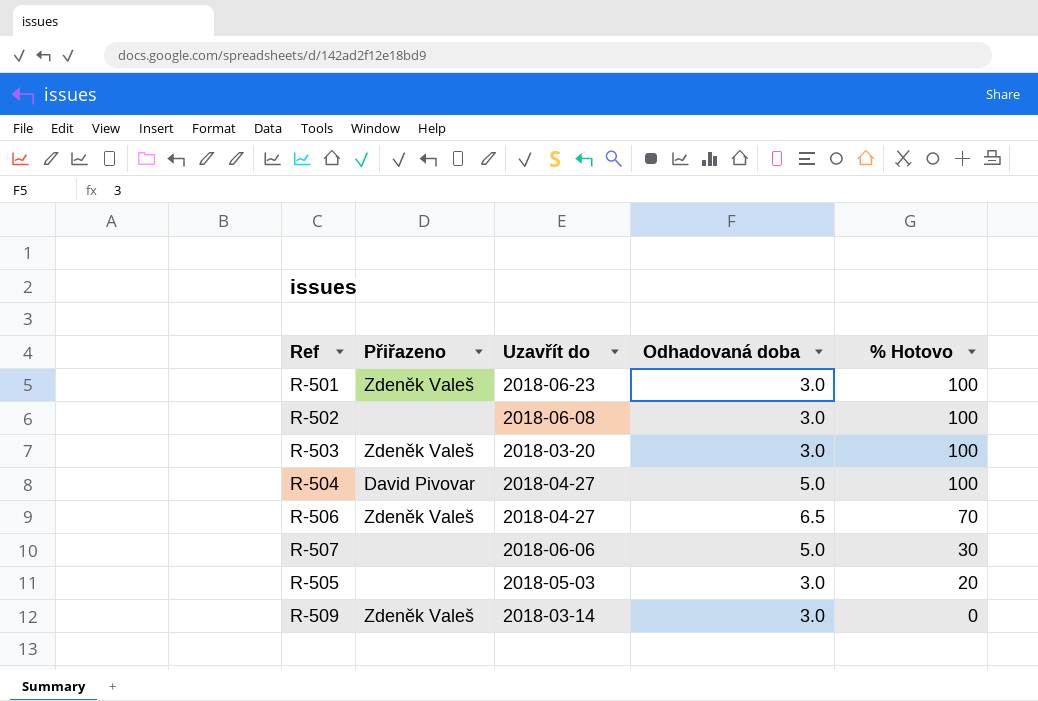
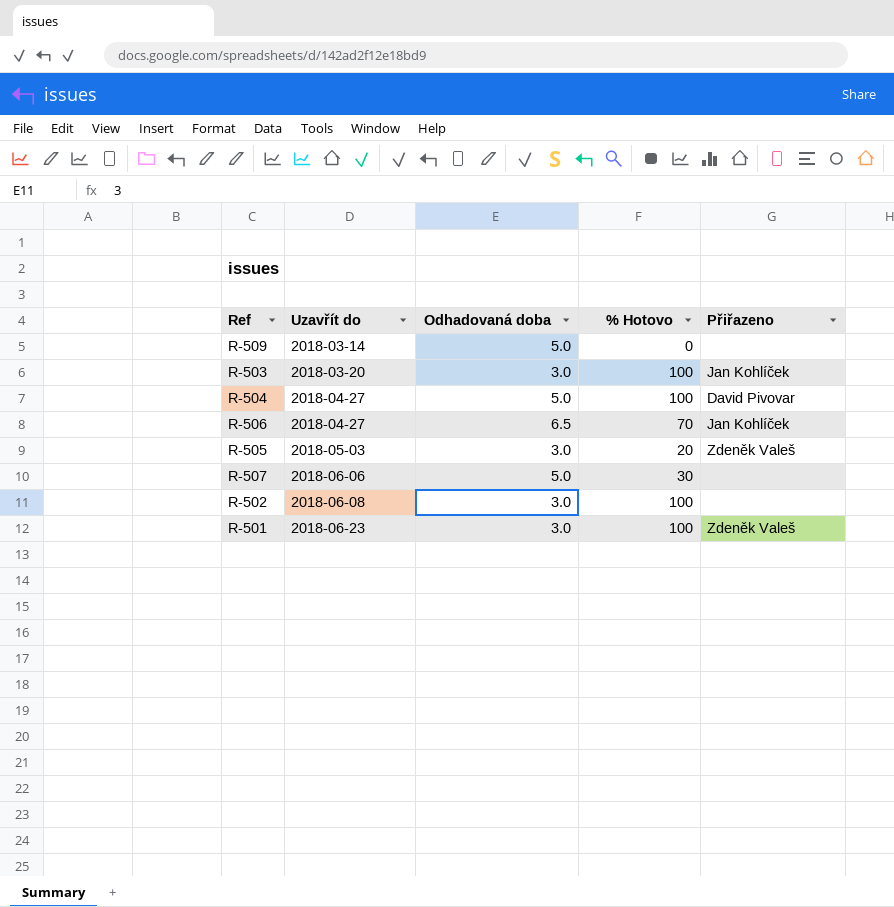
row order: % Hotovo descending -> Uzavřít do ascending
column Přiřazeno | position: 2 -> 5
R-509 | Odhadovaná doba: 3.0 -> 5.0
R-509 | Přiřazeno: Zdeněk Valeš -> none
R-503 | Přiřazeno: Zdeněk Valeš -> Jan Kohlíček
R-506 | Přiřazeno: Zdeněk Valeš -> Jan Kohlíček
R-505 | Přiřazeno: none -> Zdeněk Valeš

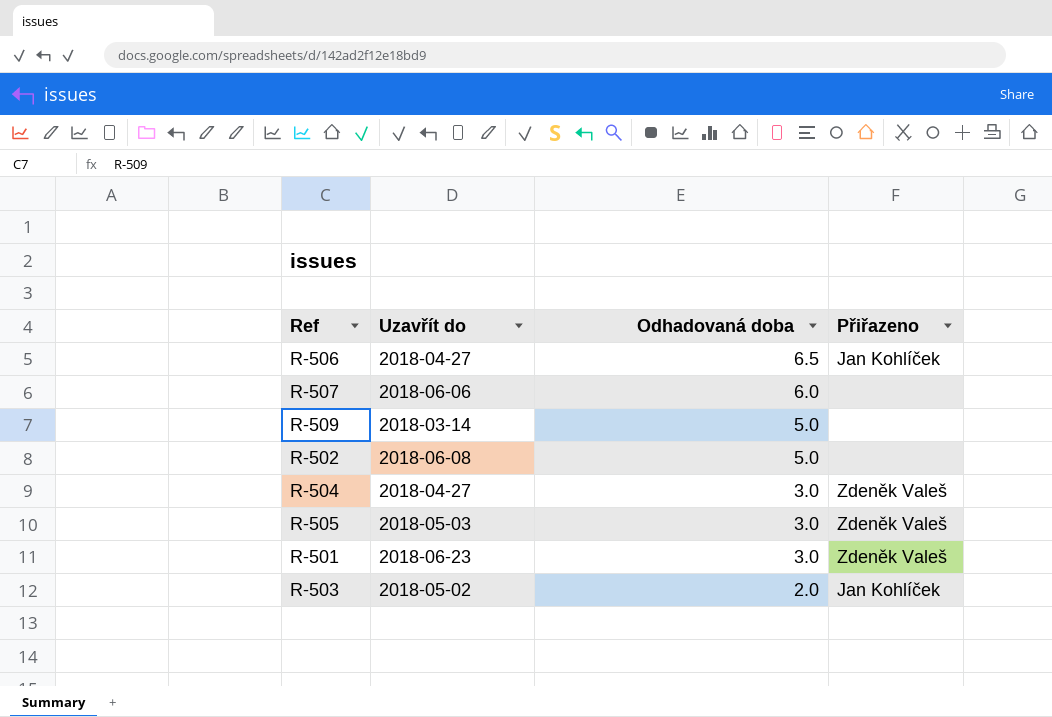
row order: Uzavřít do ascending -> Odhadovaná doba descending
column % Hotovo | position: 4 -> none
R-507 | Odhadovaná doba: 5.0 -> 6.0
R-502 | Odhadovaná doba: 3.0 -> 5.0
R-504 | Odhadovaná doba: 5.0 -> 3.0
R-504 | Přiřazeno: David Pivovar -> Zdeněk Valeš
R-503 | Uzavřít do: 2018-03-20 -> 2018-05-02
R-503 | Odhadovaná doba: 3.0 -> 2.0

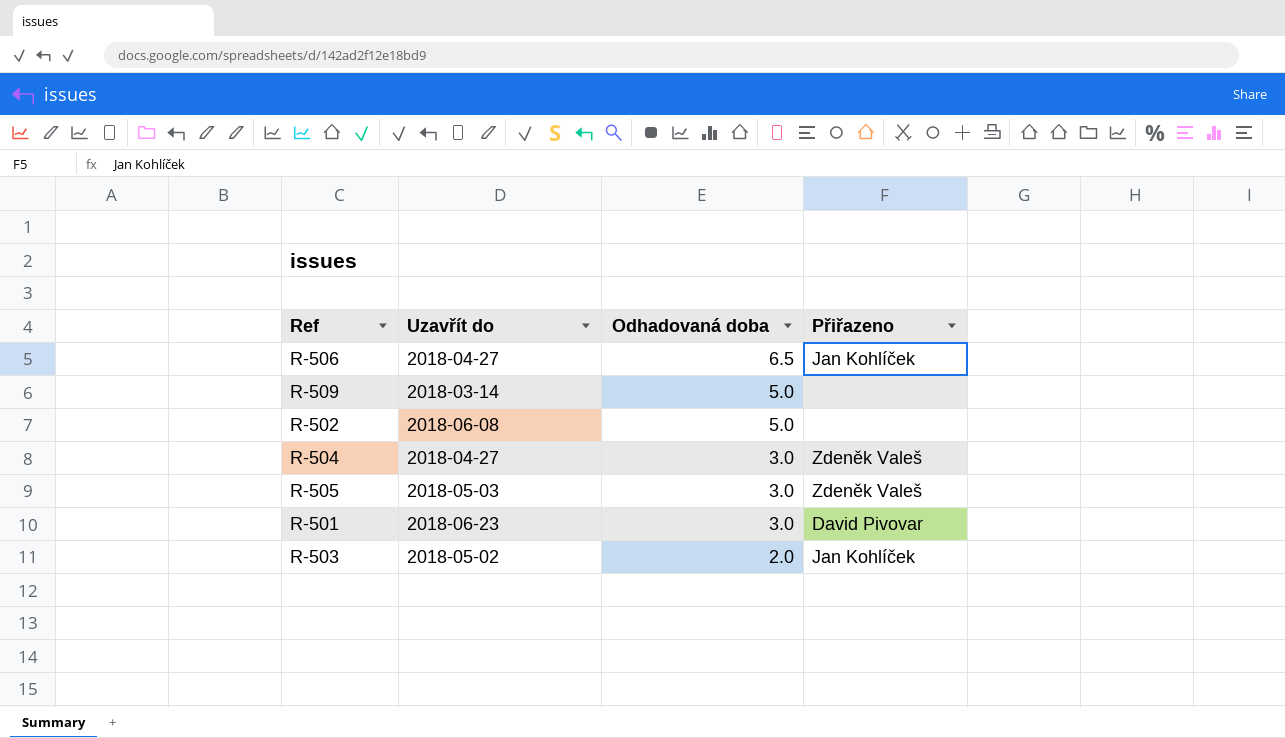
row R-507: 2018-06-06 | 6.0 | none -> none
R-501 | Přiřazeno: Zdeněk Valeš -> David Pivovar

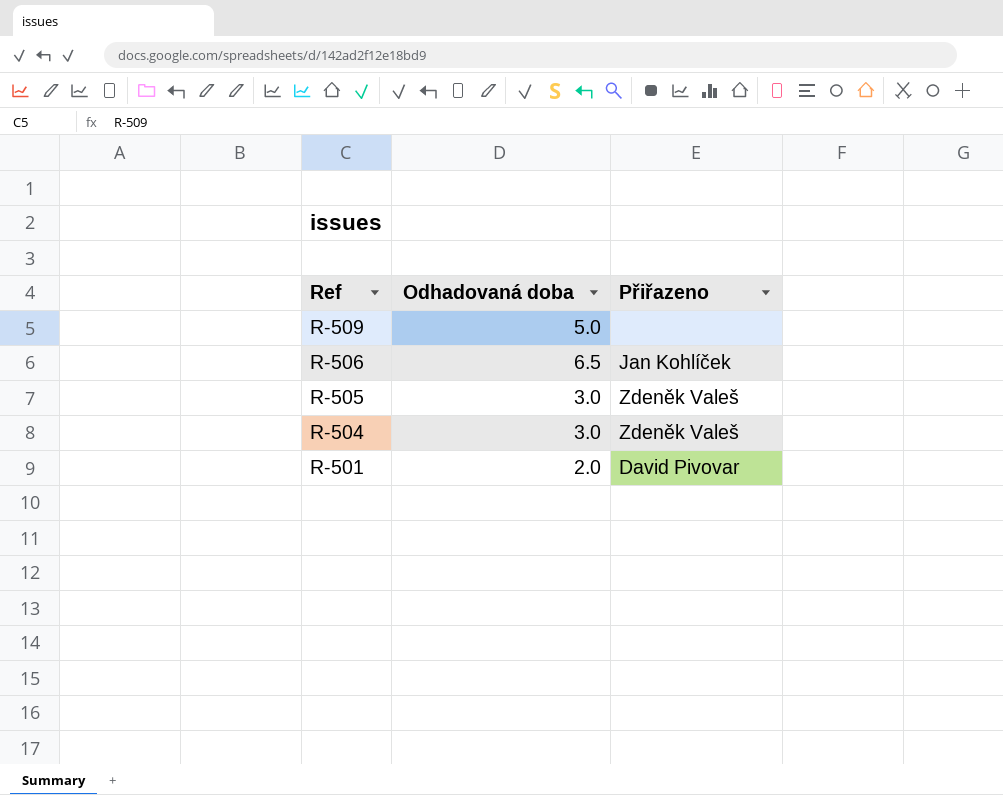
row order: Odhadovaná doba descending -> Ref descending
column Uzavřít do | position: 2 -> none
row R-502: 2018-06-08 | 5.0 | none -> none
row R-503: 2018-05-02 | 2.0 | Jan Kohlíček -> none
R-501 | Odhadovaná doba: 3.0 -> 2.0

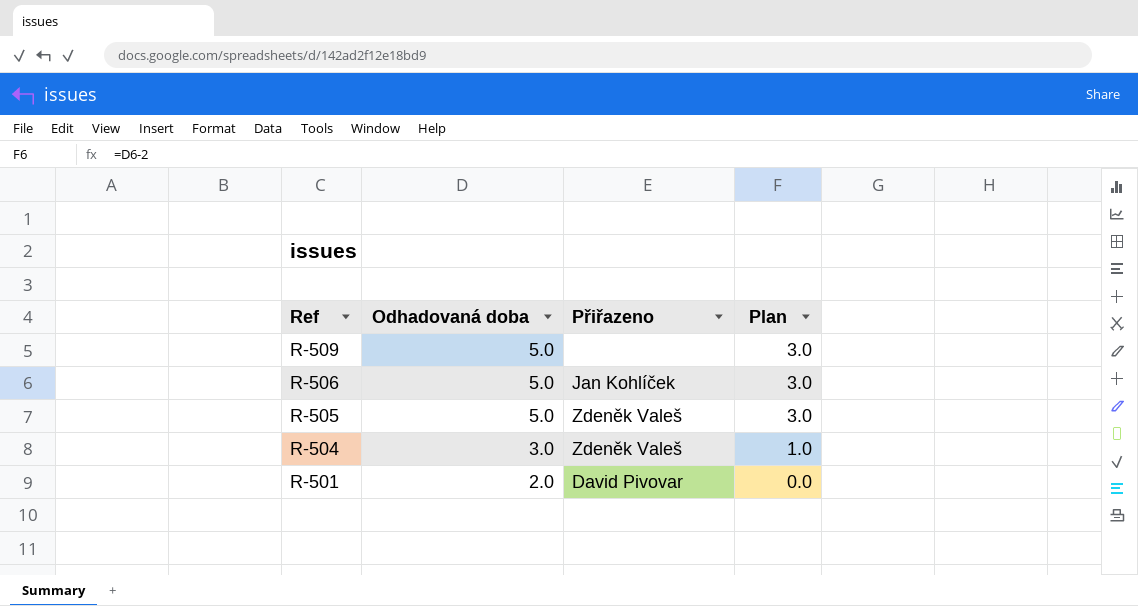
column Plan | formula: none -> [Odhadovaná doba] - 2
R-506 | Odhadovaná doba: 6.5 -> 5.0
R-505 | Odhadovaná doba: 3.0 -> 5.0

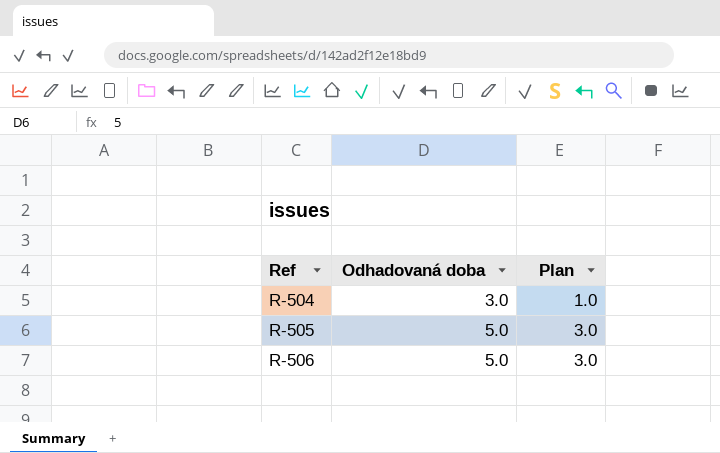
row order: Ref descending -> Ref ascending
column Přiřazeno | position: 3 -> none
row R-509: 5.0 | none | 3.0 -> none
row R-501: 2.0 | David Pivovar | 0.0 -> none

